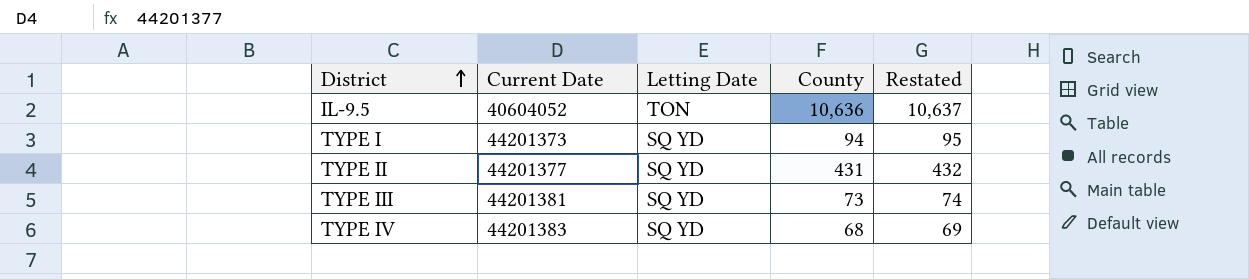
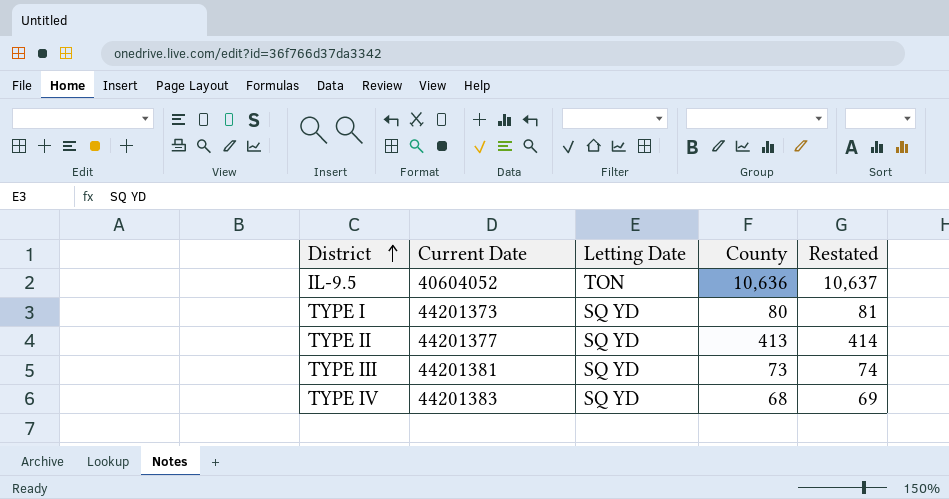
TYPE I | County: 94 -> 80
TYPE I | Restated: 95 -> 81
TYPE II | County: 431 -> 413
TYPE II | Restated: 432 -> 414

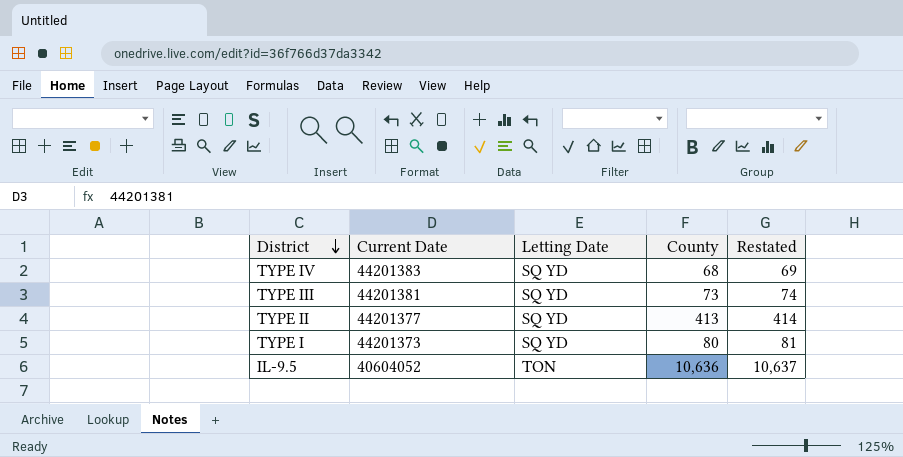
row order: District ascending -> District descending

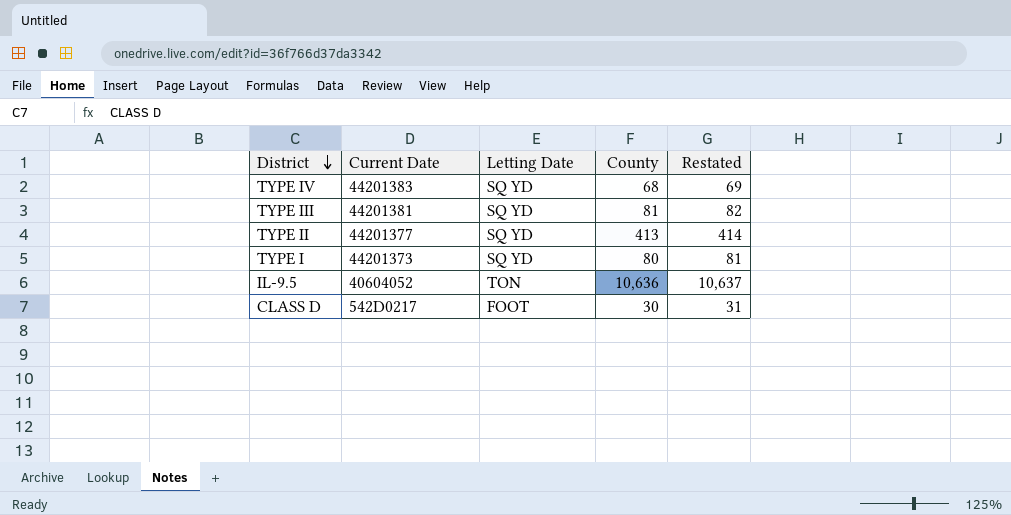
TYPE III | County: 73 -> 81
TYPE III | Restated: 74 -> 82
row CLASS D: none -> 542D0217 | FOOT | 30 | 31

